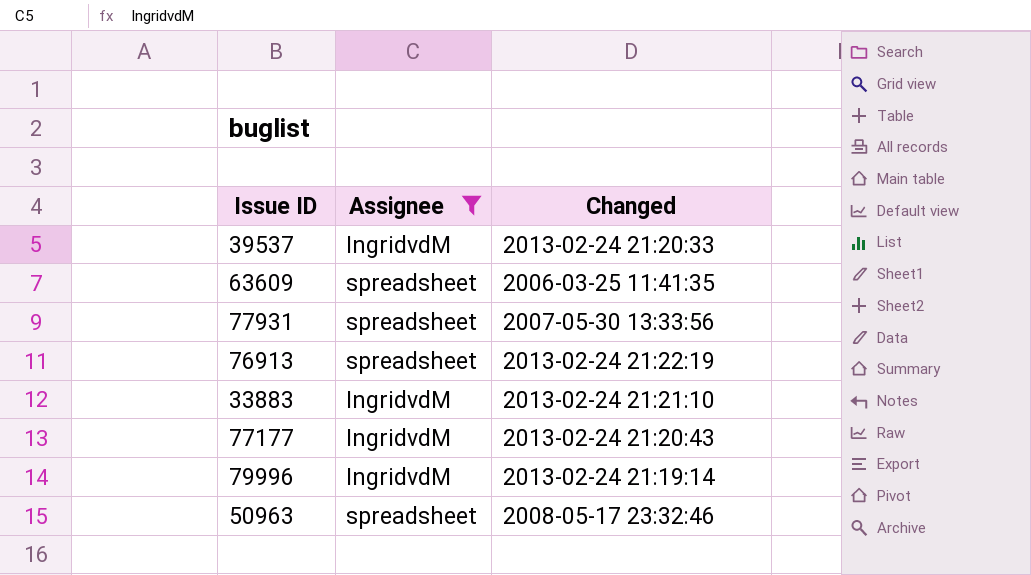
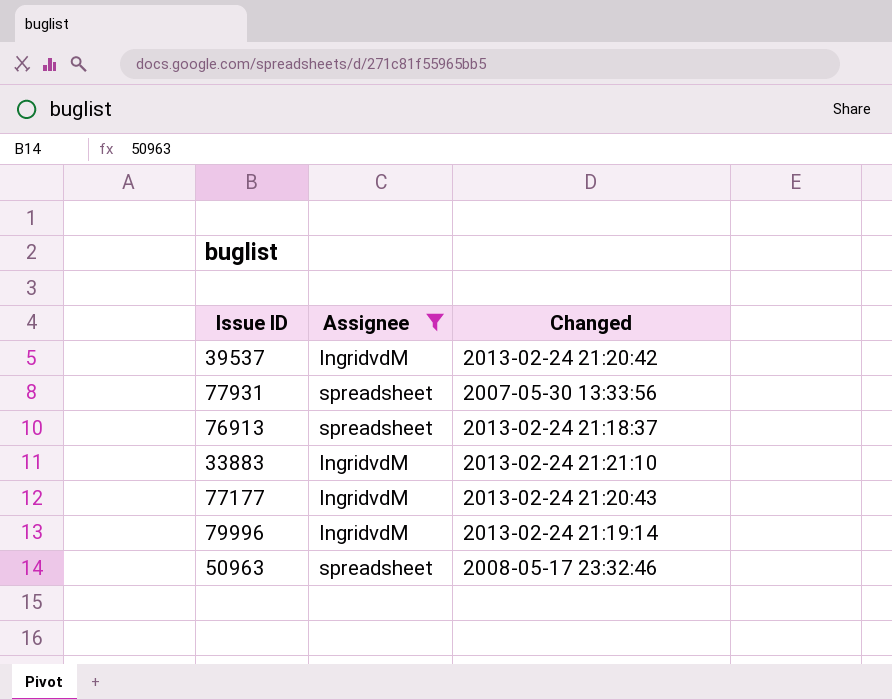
row 63609: spreadsheet | 2006-03-25 11:41:35 -> none
39537 | Changed: 2013-02-24 21:20:33 -> 2013-02-24 21:20:42
76913 | Changed: 2013-02-24 21:22:19 -> 2013-02-24 21:18:37

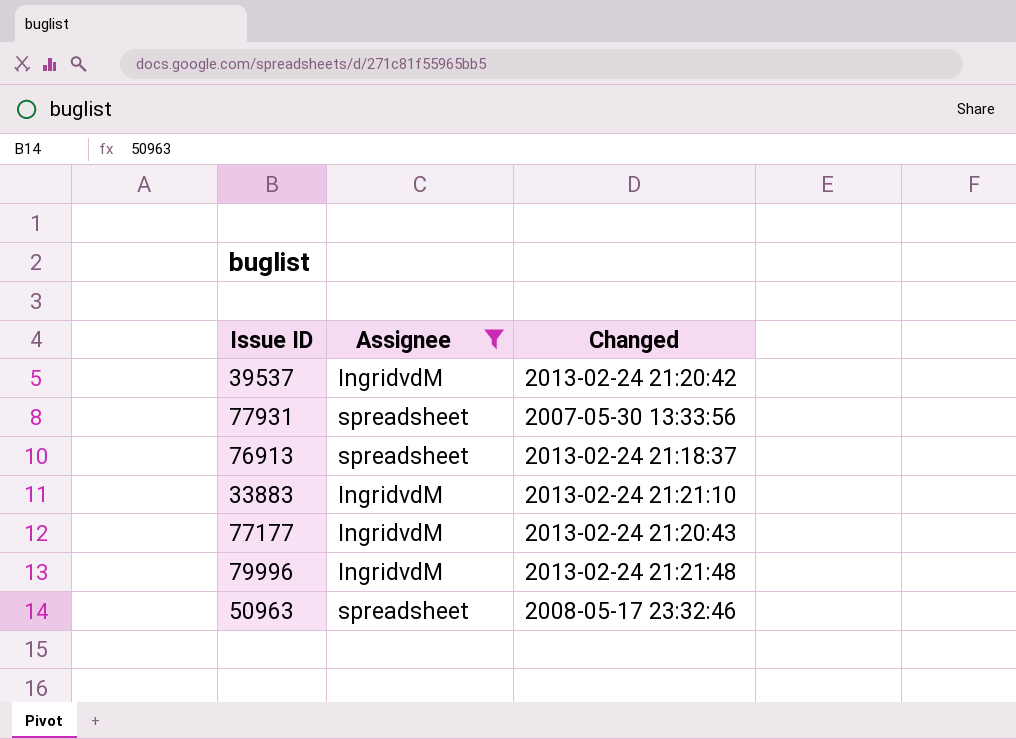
79996 | Changed: 2013-02-24 21:19:14 -> 2013-02-24 21:21:48

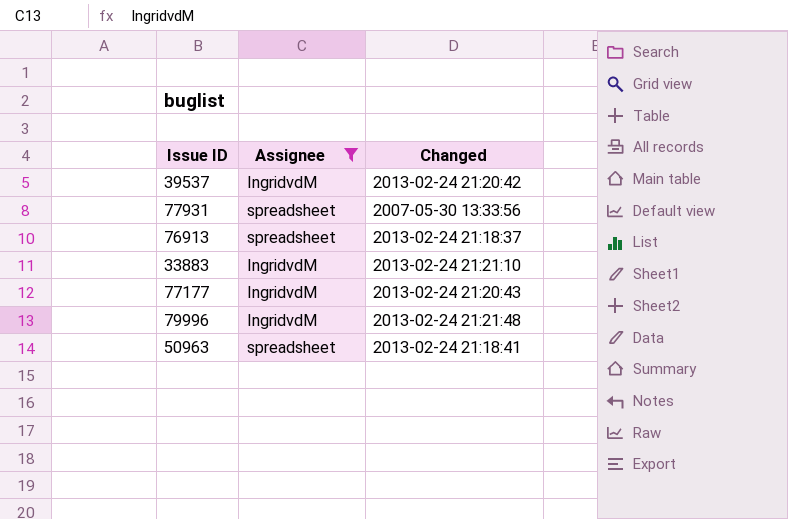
50963 | Changed: 2008-05-17 23:32:46 -> 2013-02-24 21:18:41

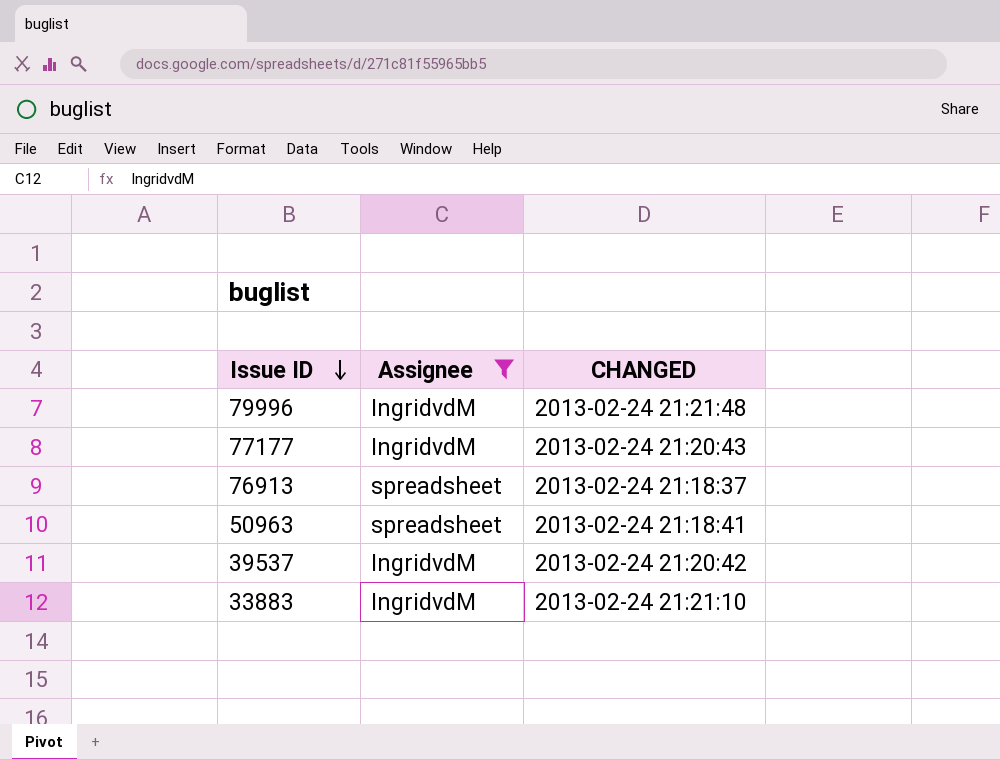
row order: none -> Issue ID descending
column name: Changed -> CHANGED
row 77931: spreadsheet | 2007-05-30 13:33:56 -> none

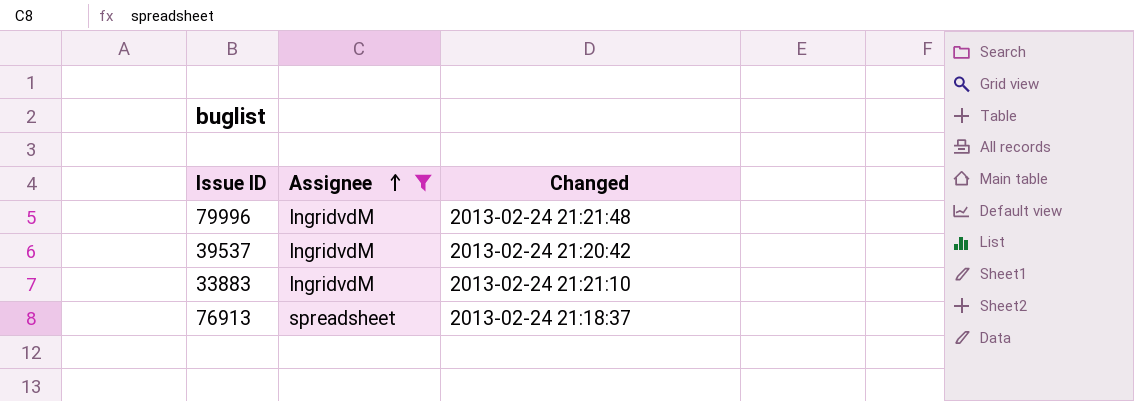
row order: Issue ID descending -> Assignee ascending
column name: CHANGED -> Changed
row 77177: IngridvdM | 2013-02-24 21:20:43 -> none
row 50963: spreadsheet | 2013-02-24 21:18:41 -> none

